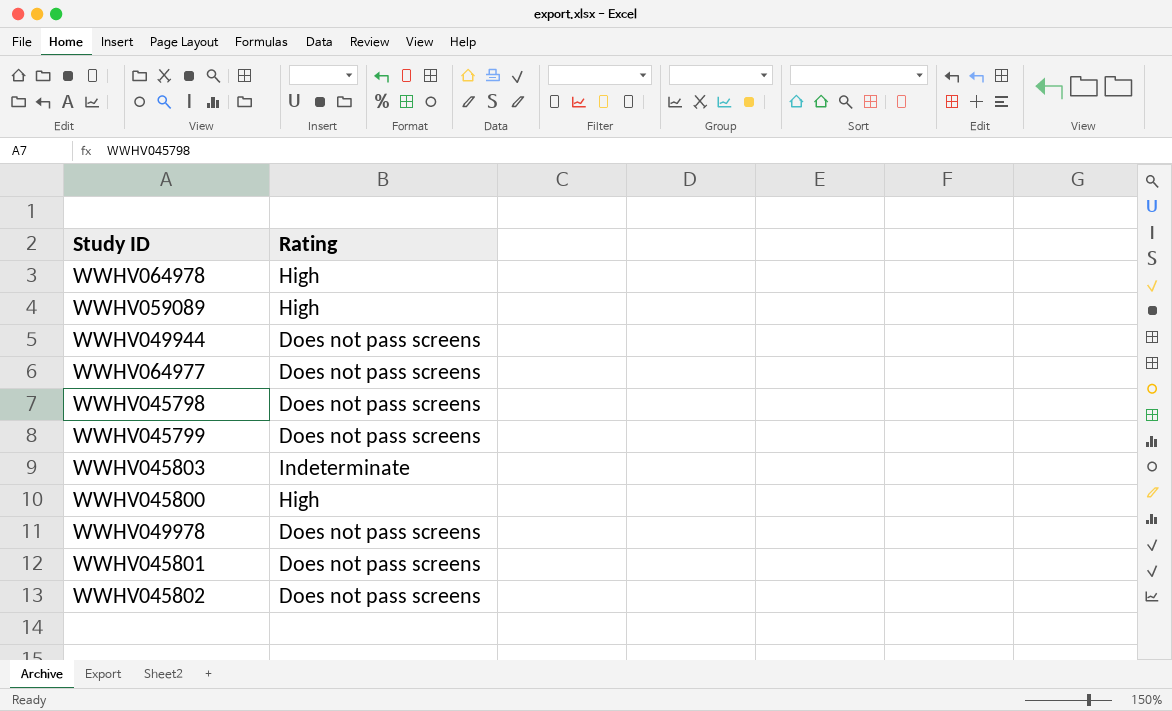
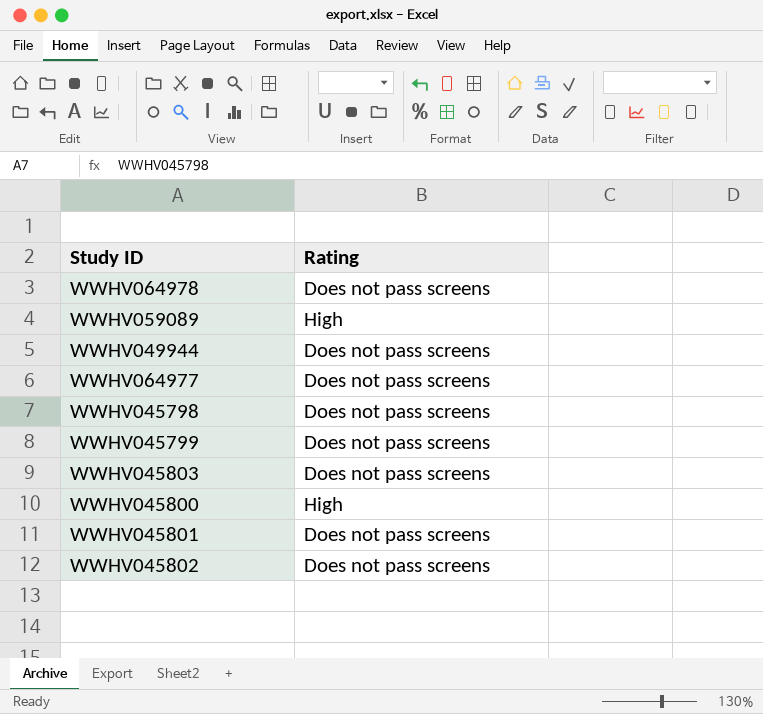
row WWHV049978: Does not pass screens -> none
WWHV064978 | Rating: High -> Does not pass screens
WWHV045803 | Rating: Indeterminate -> Does not pass screens

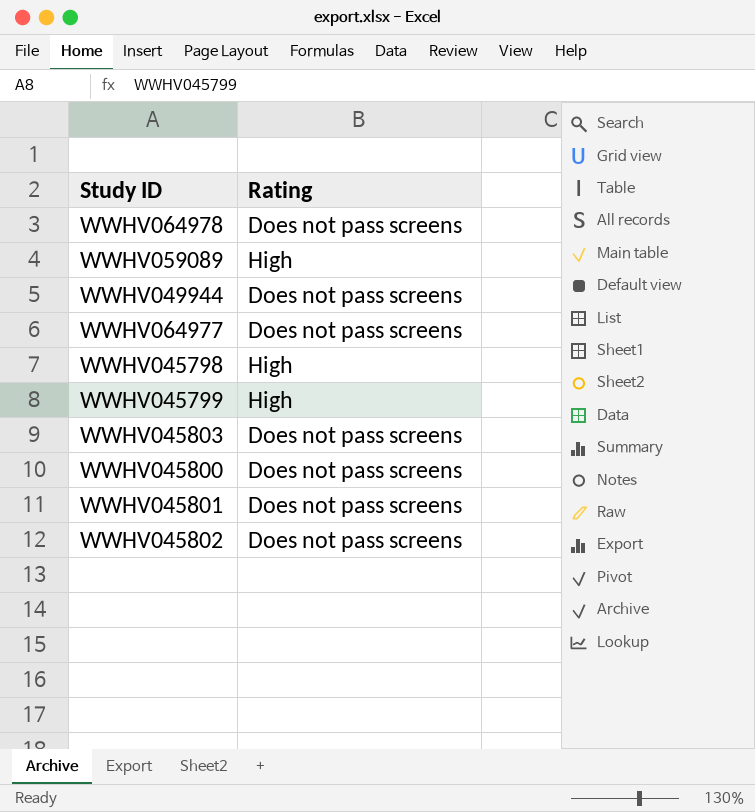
WWHV045798 | Rating: Does not pass screens -> High
WWHV045799 | Rating: Does not pass screens -> High
WWHV045800 | Rating: High -> Does not pass screens

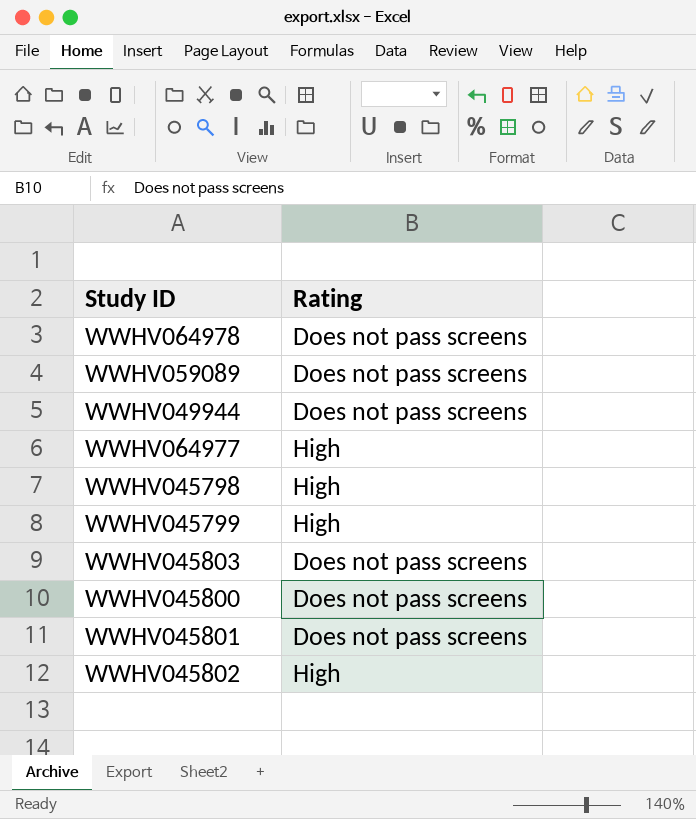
WWHV059089 | Rating: High -> Does not pass screens
WWHV064977 | Rating: Does not pass screens -> High
WWHV045802 | Rating: Does not pass screens -> High

